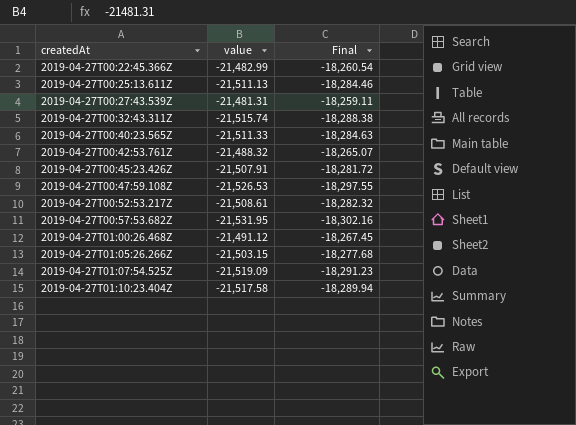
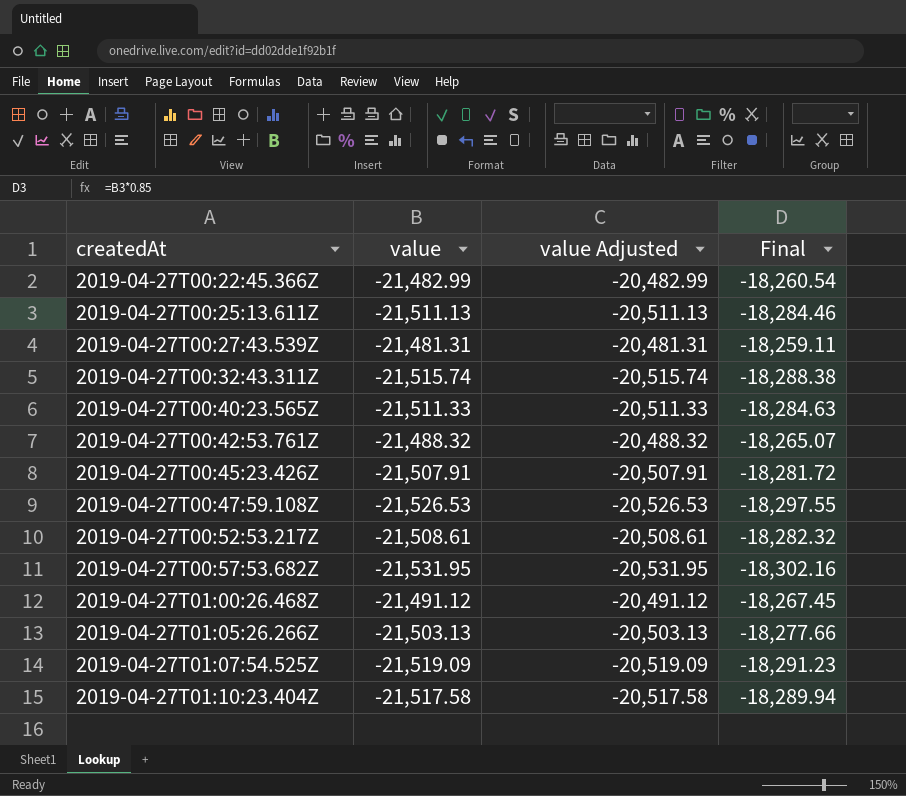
column value Adjusted | formula: none -> [value] + 1000
2019-04-27T01:05:26.266Z | value: -21,503.15 -> -21,503.13
2019-04-27T01:05:26.266Z | Final: -18,277.68 -> -18,277.66

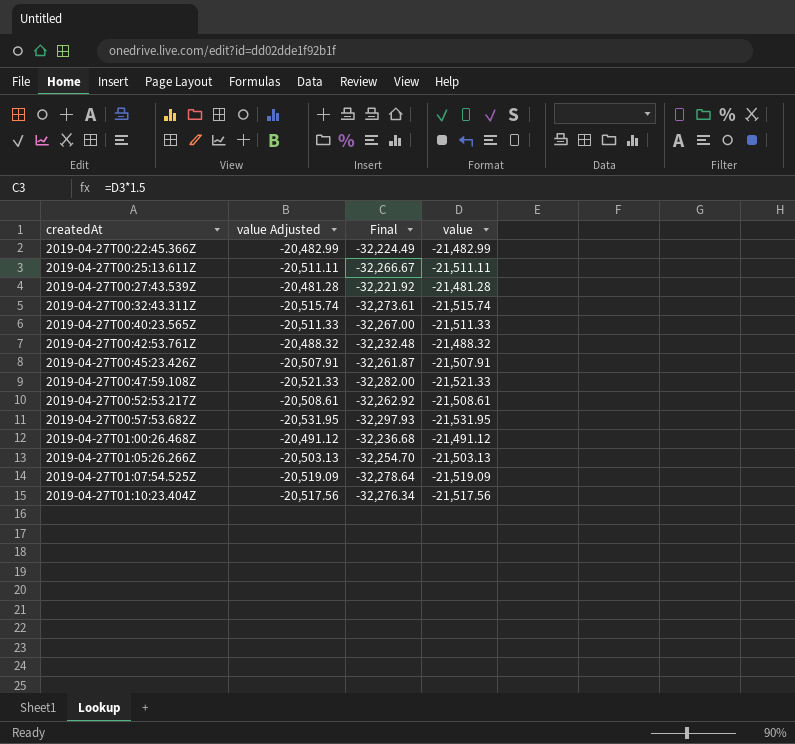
column Final | formula: [value] * 0.85 -> [value] * 1.5
column value | position: 2 -> 4
2019-04-27T00:25:13.611Z | value Adjusted: -20,511.13 -> -20,511.11
2019-04-27T00:25:13.611Z | value: -21,511.13 -> -21,511.11
2019-04-27T00:27:43.539Z | value Adjusted: -20,481.31 -> -20,481.28
2019-04-27T00:27:43.539Z | value: -21,481.31 -> -21,481.28
2019-04-27T00:47:59.108Z | value Adjusted: -20,526.53 -> -20,521.33
2019-04-27T00:47:59.108Z | value: -21,526.53 -> -21,521.33
2019-04-27T01:10:23.404Z | value Adjusted: -20,517.58 -> -20,517.56
2019-04-27T01:10:23.404Z | value: -21,517.58 -> -21,517.56

